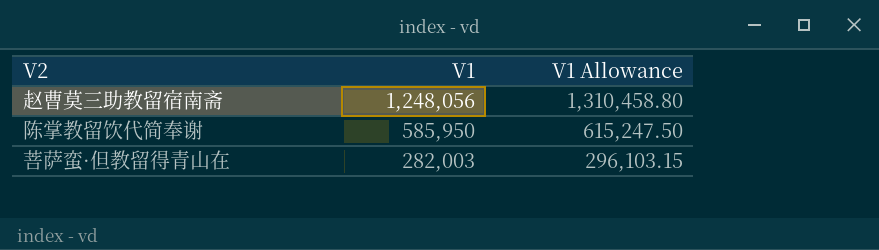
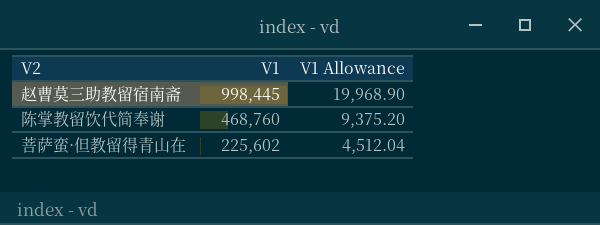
column V1 Allowance | formula: [V1] * 1.05 -> [V1] * 0.02
赵曹莫三助教留宿南斋 | V1: 1,248,056 -> 998,445
陈掌教留饮代简奉谢 | V1: 585,950 -> 468,760
菩萨蛮·但教留得青山在 | V1: 282,003 -> 225,602

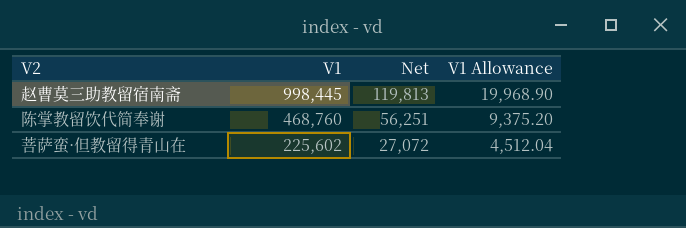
column Net | formula: none -> [V1] * 0.12

